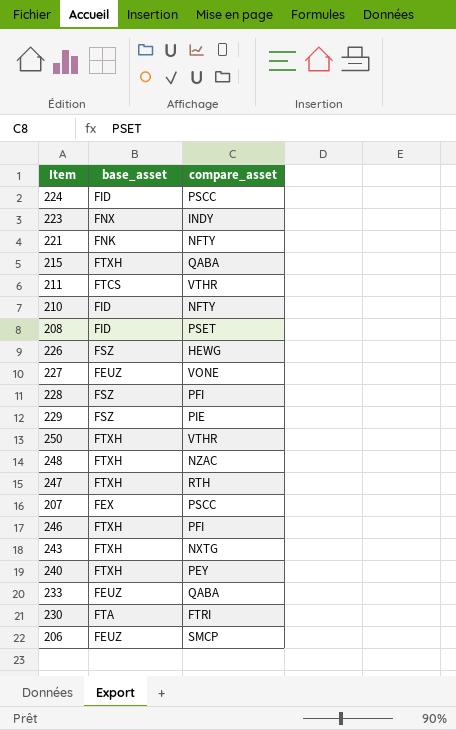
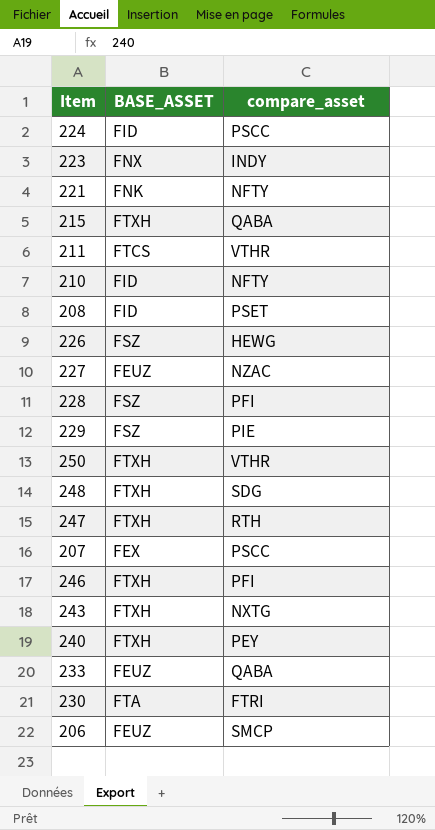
column name: base_asset -> BASE_ASSET
227 | compare_asset: VONE -> NZAC
248 | compare_asset: NZAC -> SDG

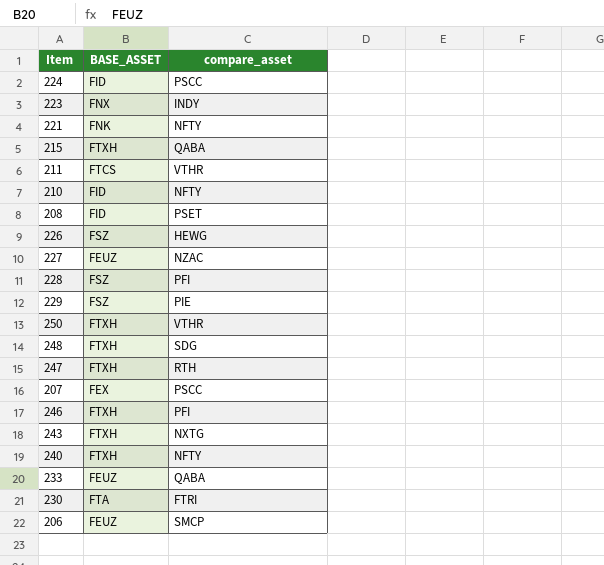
240 | compare_asset: PEY -> NFTY

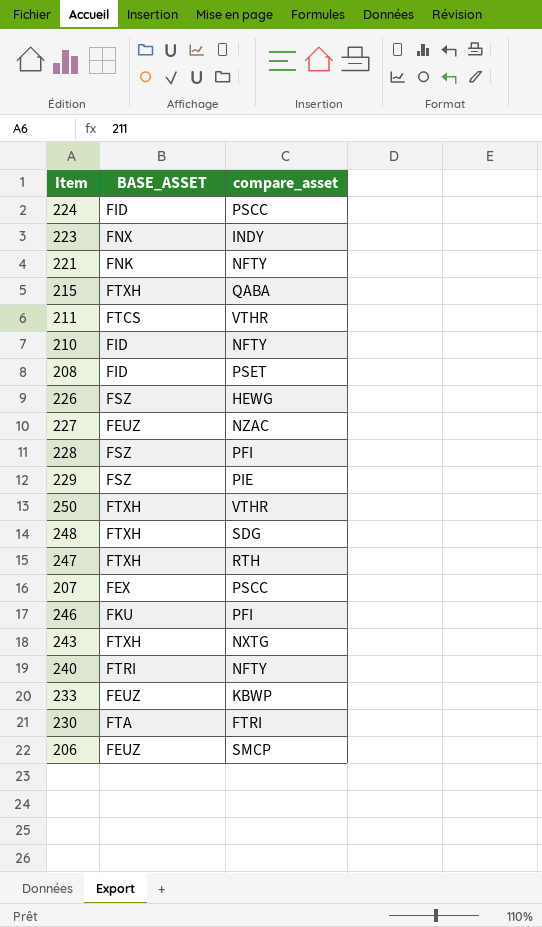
246 | BASE_ASSET: FTXH -> FKU
240 | BASE_ASSET: FTXH -> FTRI
233 | compare_asset: QABA -> KBWP

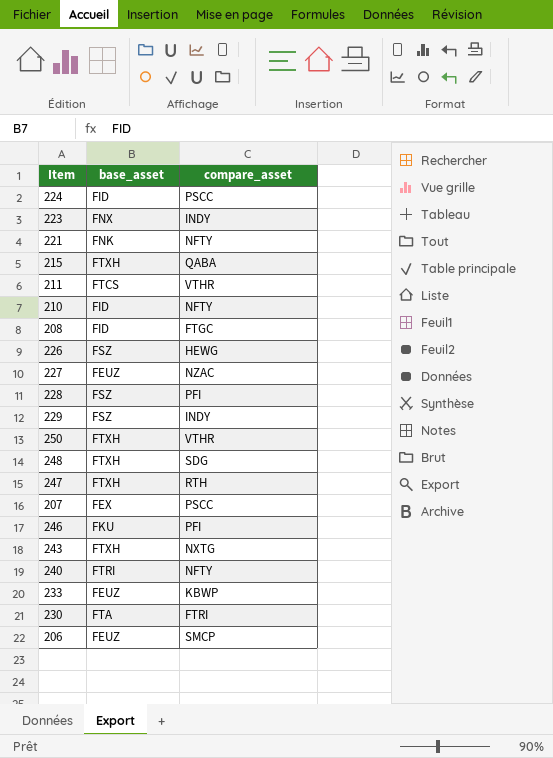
column name: BASE_ASSET -> base_asset
208 | compare_asset: PSET -> FTGC
229 | compare_asset: PIE -> INDY

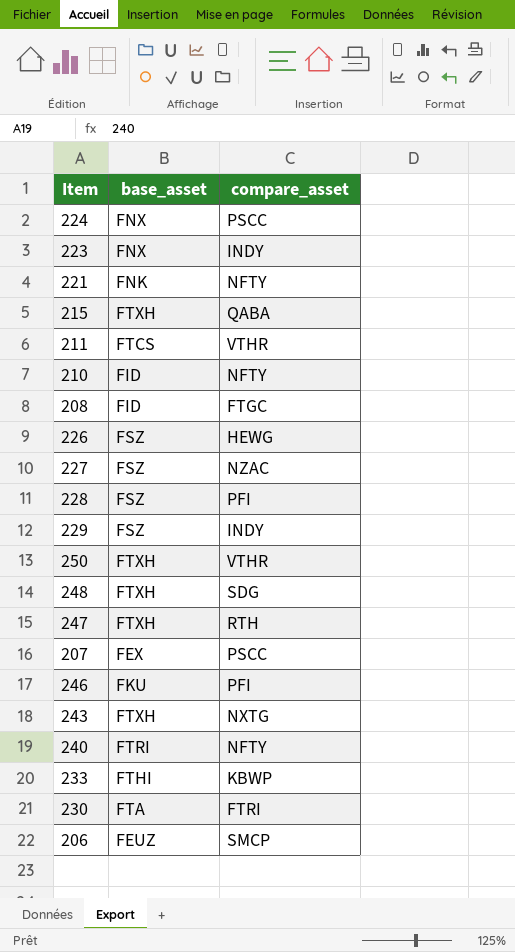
224 | base_asset: FID -> FNX
227 | base_asset: FEUZ -> FSZ
233 | base_asset: FEUZ -> FTHI

